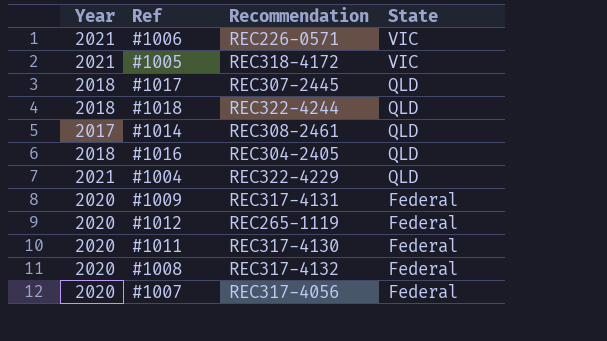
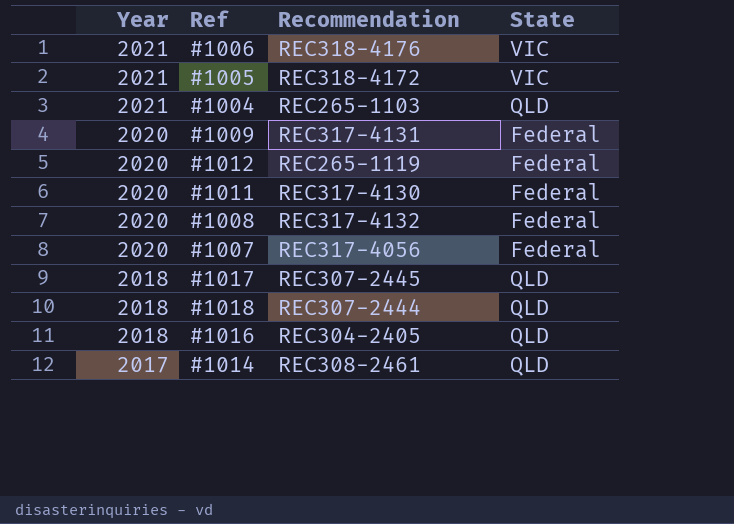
row order: State descending -> Year descending
#1006 | Recommendation: REC226-0571 -> REC318-4176
#1004 | Recommendation: REC322-4229 -> REC265-1103
#1018 | Recommendation: REC322-4244 -> REC307-2444

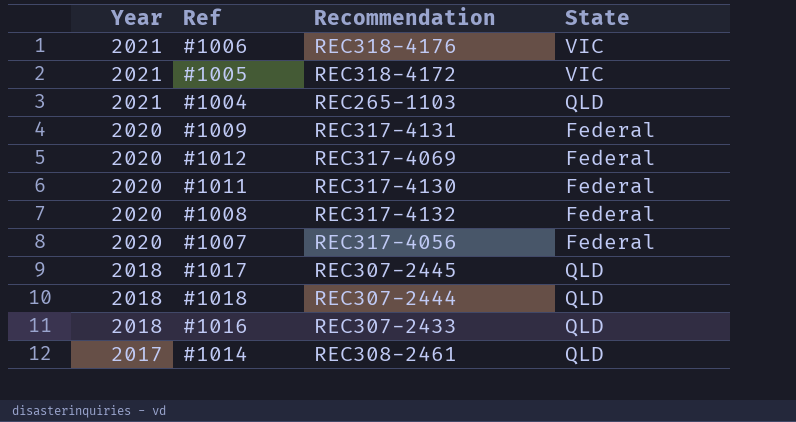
#1012 | Recommendation: REC265-1119 -> REC317-4069
#1016 | Recommendation: REC304-2405 -> REC307-2433

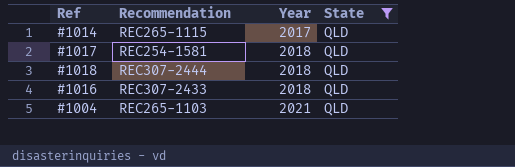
filter: none -> State = QLD
row order: Year descending -> Year ascending
column Year | position: 1 -> 3
#1014 | Recommendation: REC308-2461 -> REC265-1115
#1017 | Recommendation: REC307-2445 -> REC254-1581

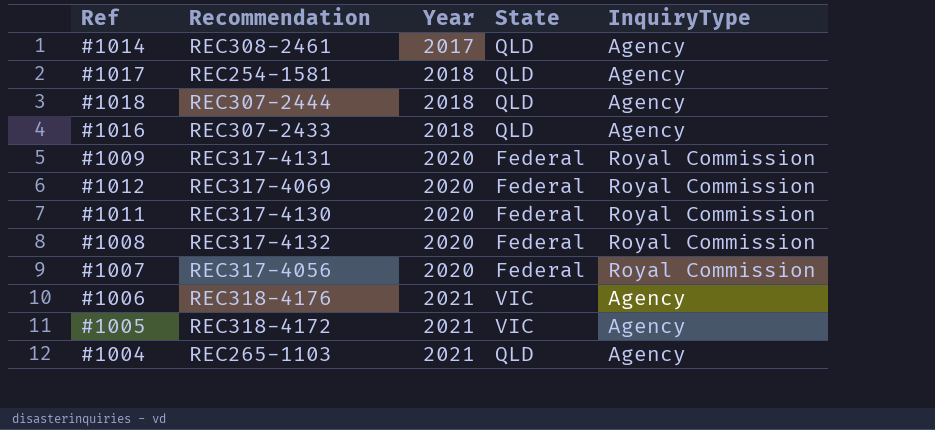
filter: State = QLD -> none
column InquiryType | position: none -> 5
#1014 | Recommendation: REC265-1115 -> REC308-2461

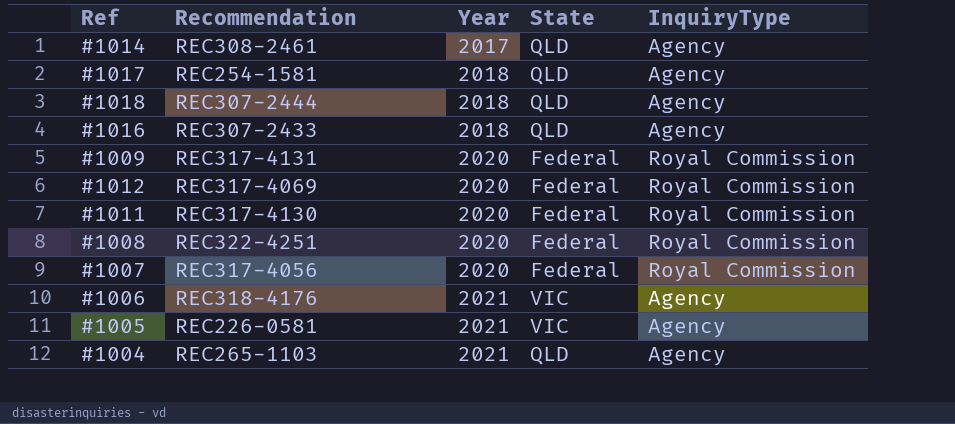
#1008 | Recommendation: REC317-4132 -> REC322-4251
#1005 | Recommendation: REC318-4172 -> REC226-0581

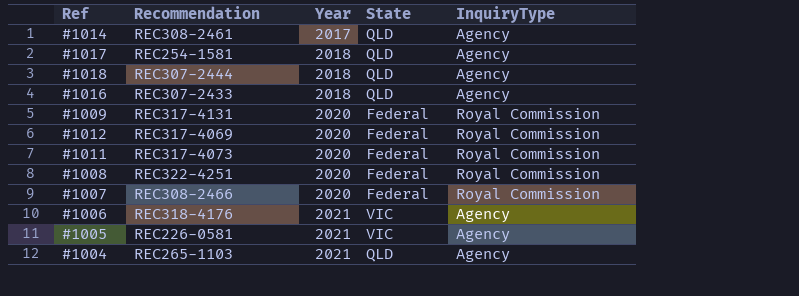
#1011 | Recommendation: REC317-4130 -> REC317-4073
#1007 | Recommendation: REC317-4056 -> REC308-2466

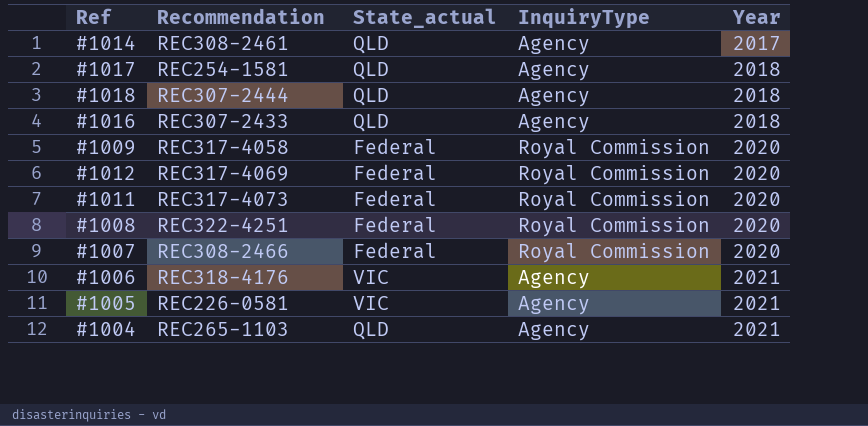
column name: State -> State_actual
column Year | position: 3 -> 5
#1009 | Recommendation: REC317-4131 -> REC317-4058

